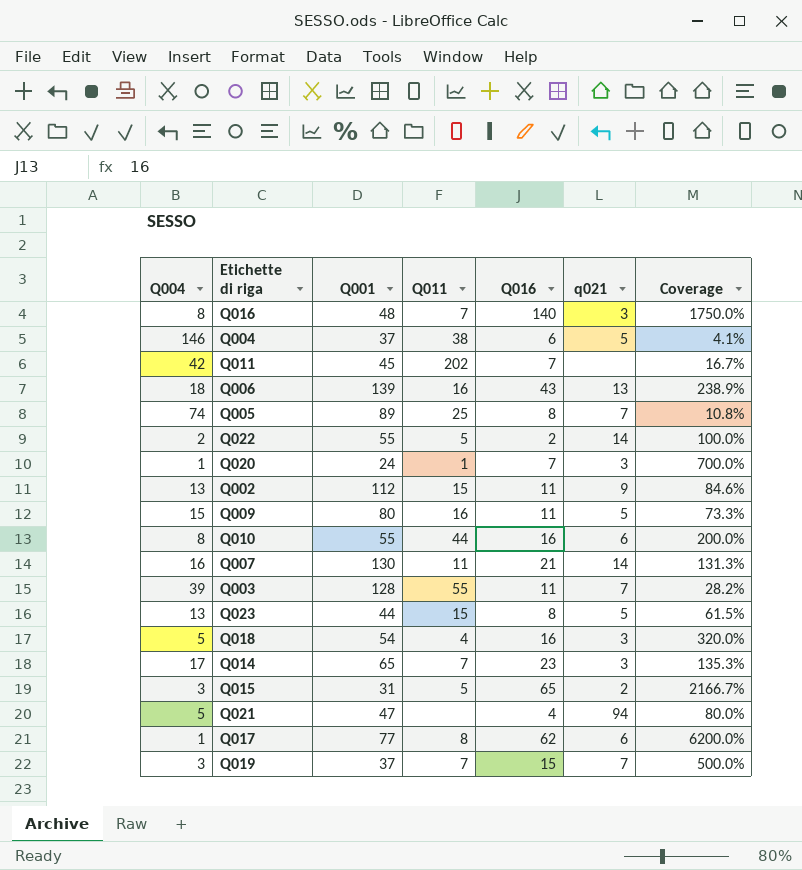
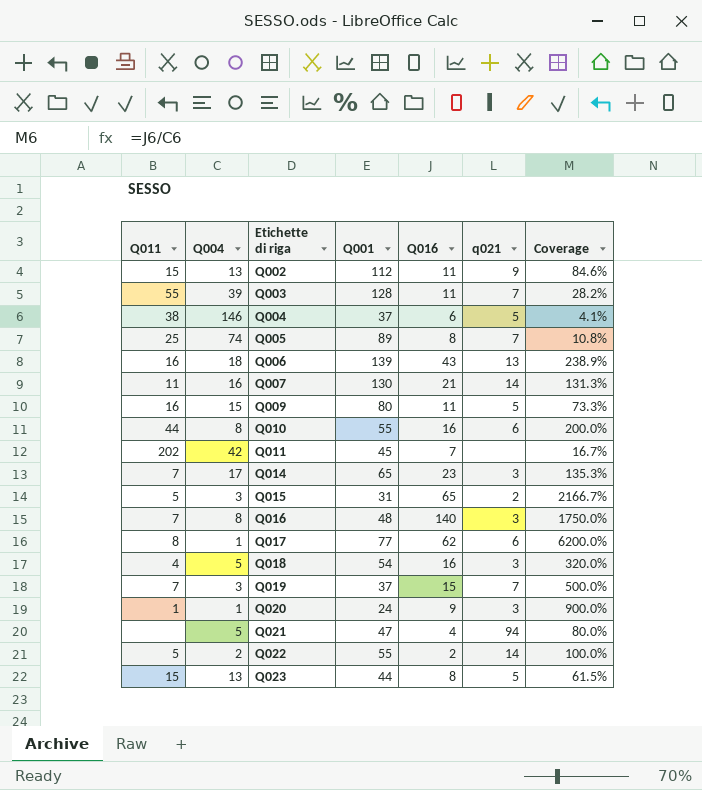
row order: none -> Etichette di riga ascending
column Q011 | position: 4 -> 1
Q020 | Q016: 7 -> 9
Q020 | Coverage: 700.0% -> 900.0%

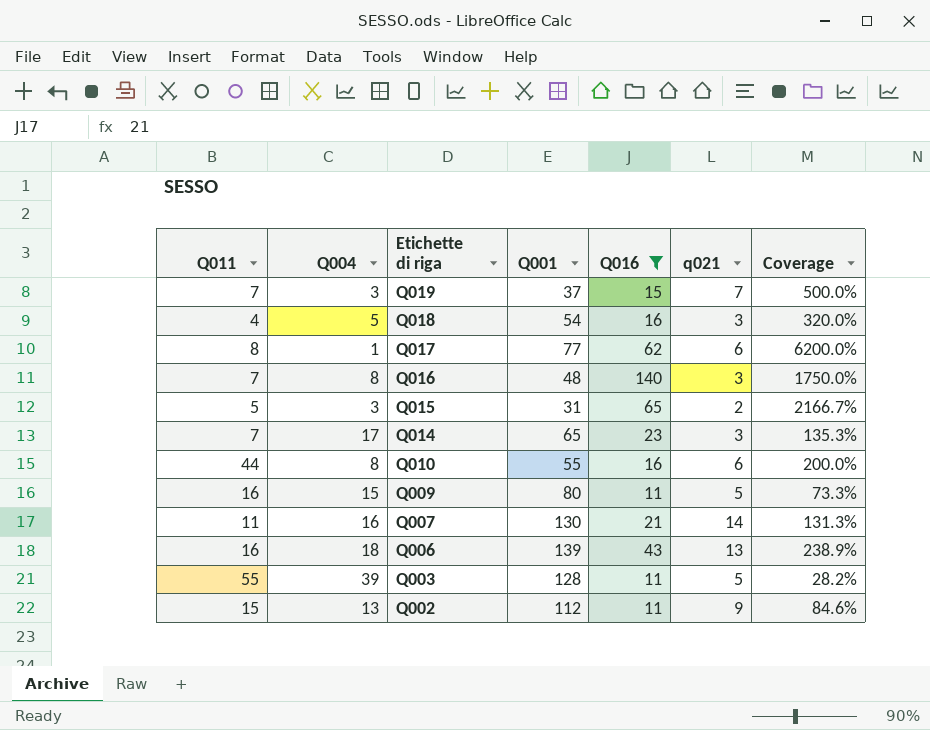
filter: none -> Q016 >= 11
row order: Etichette di riga ascending -> Etichette di riga descending
Q003 | q021: 7 -> 5

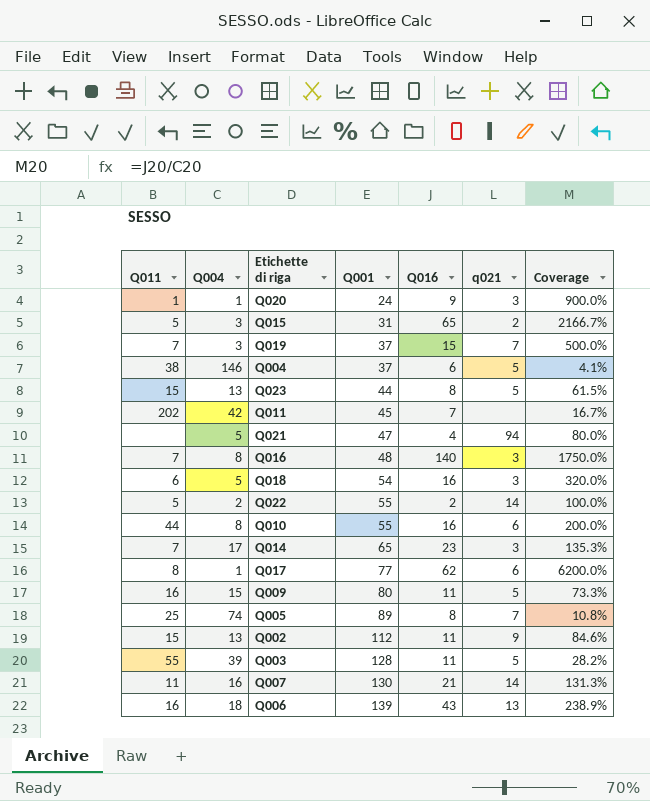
filter: Q016 >= 11 -> none
row order: Etichette di riga descending -> Q001 ascending
Q018 | Q011: 4 -> 6

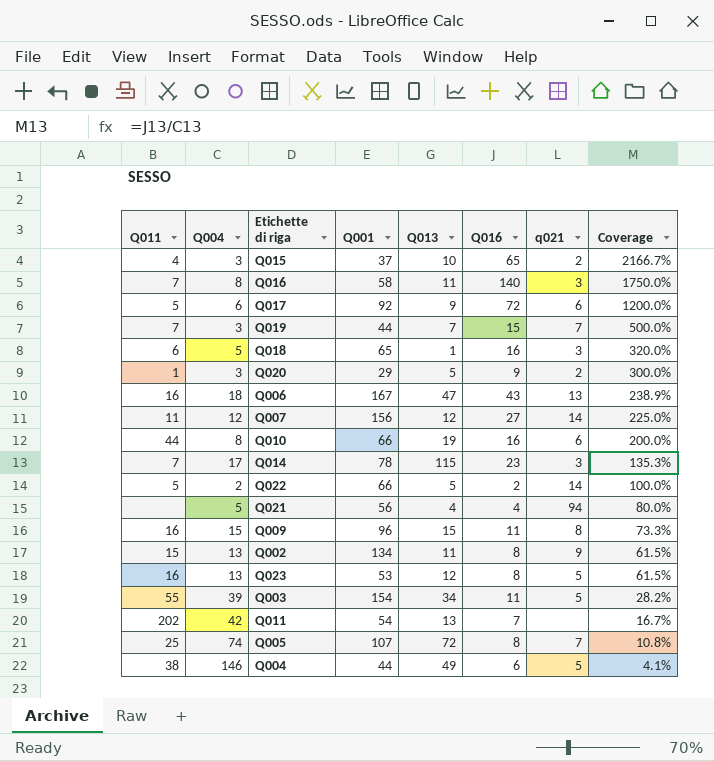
row order: Q001 ascending -> Coverage descending
column Q013 | position: none -> 5
Q015 | Q011: 5 -> 4
Q015 | Q001: 31 -> 37
Q016 | Q001: 48 -> 58
Q017 | Q011: 8 -> 5
Q017 | Q004: 1 -> 6
Q017 | Q001: 77 -> 92
Q017 | Q016: 62 -> 72
Q017 | Coverage: 6200.0% -> 1200.0%
Q019 | Q001: 37 -> 44
Q018 | Q001: 54 -> 65
Q020 | Q004: 1 -> 3
Q020 | Q001: 24 -> 29
Q020 | q021: 3 -> 2
Q020 | Coverage: 900.0% -> 300.0%
Q006 | Q001: 139 -> 167
Q007 | Q004: 16 -> 12
Q007 | Q001: 130 -> 156
Q007 | Q016: 21 -> 27
Q007 | Coverage: 131.3% -> 225.0%
Q010 | Q001: 55 -> 66
Q014 | Q001: 65 -> 78
Q022 | Q001: 55 -> 66
Q021 | Q001: 47 -> 56
Q009 | Q001: 80 -> 96
Q009 | q021: 5 -> 8
Q002 | Q001: 112 -> 134
Q002 | Q016: 11 -> 8
Q002 | Coverage: 84.6% -> 61.5%
Q023 | Q011: 15 -> 16
Q023 | Q001: 44 -> 53
Q003 | Q001: 128 -> 154
Q011 | Q001: 45 -> 54
Q005 | Q001: 89 -> 107
Q004 | Q001: 37 -> 44

